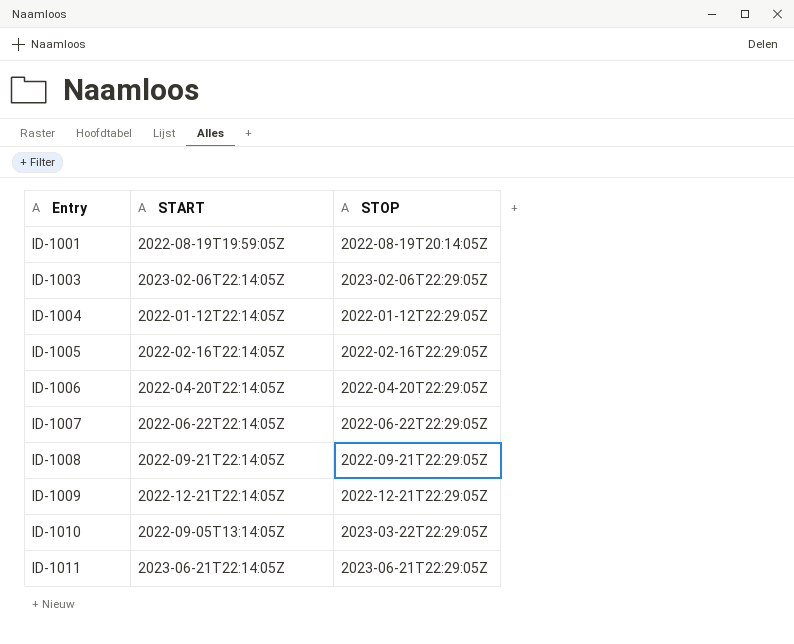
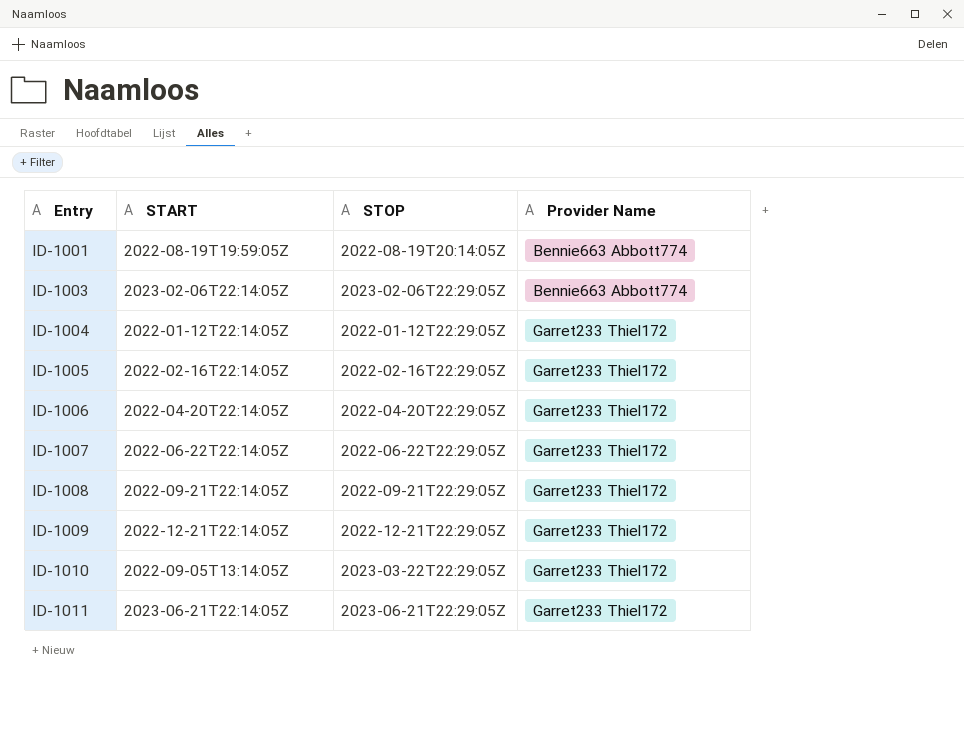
column Provider Name | position: none -> 4

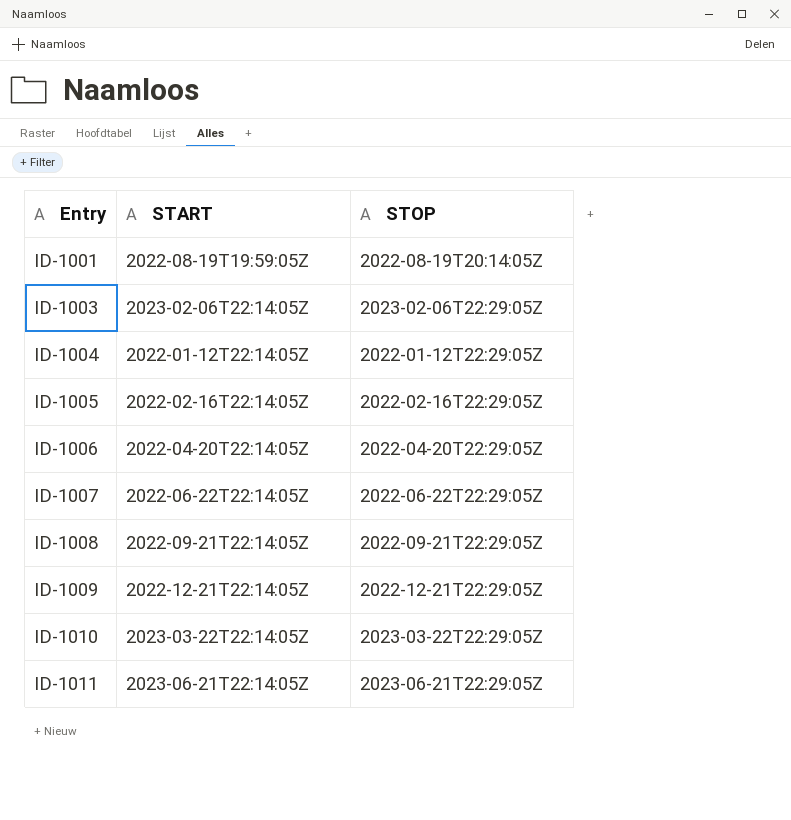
column Provider Name | position: 4 -> none
ID-1010 | START: 2022-09-05T13:14:05Z -> 2023-03-22T22:14:05Z

